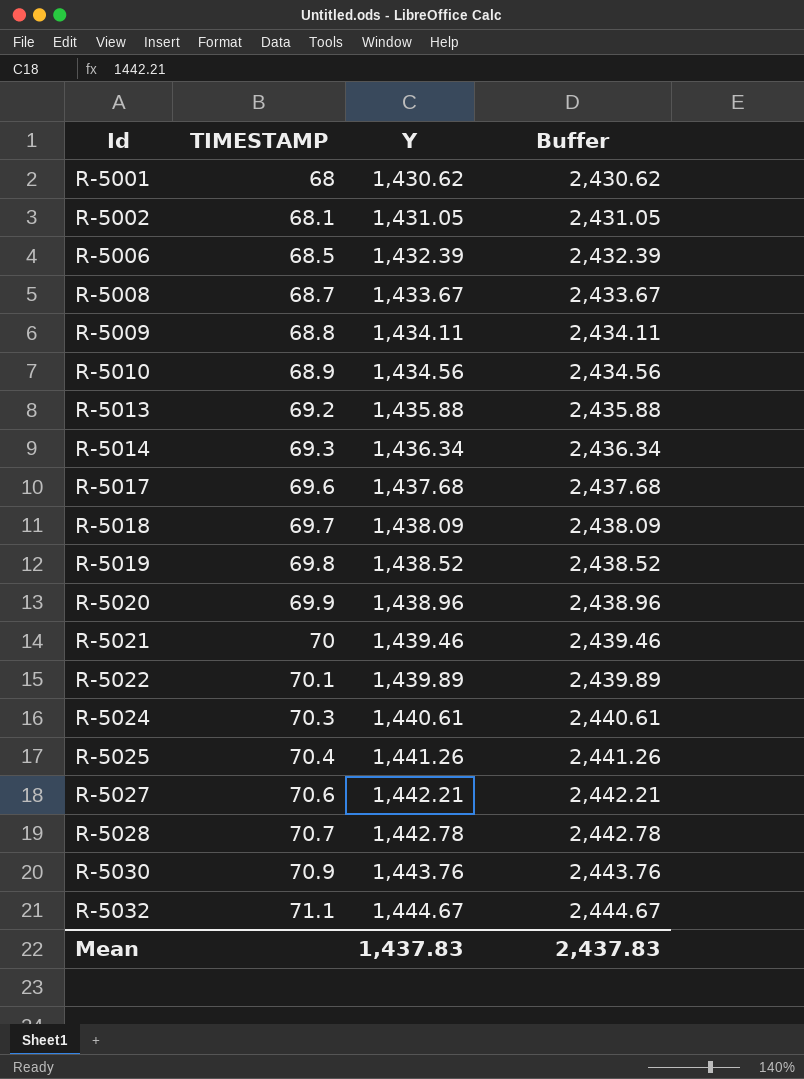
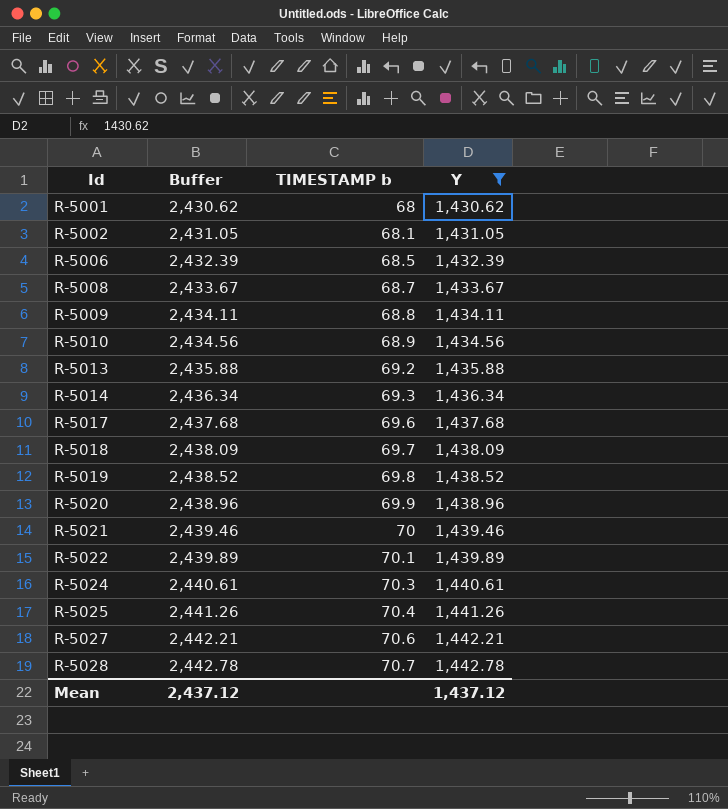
filter: none -> Y <= 1,442.78
column Buffer | position: 4 -> 2
column name: TIMESTAMP -> TIMESTAMP b
Mean | Buffer: 2,437.83 -> 2,437.12
Mean | Y: 1,437.83 -> 1,437.12

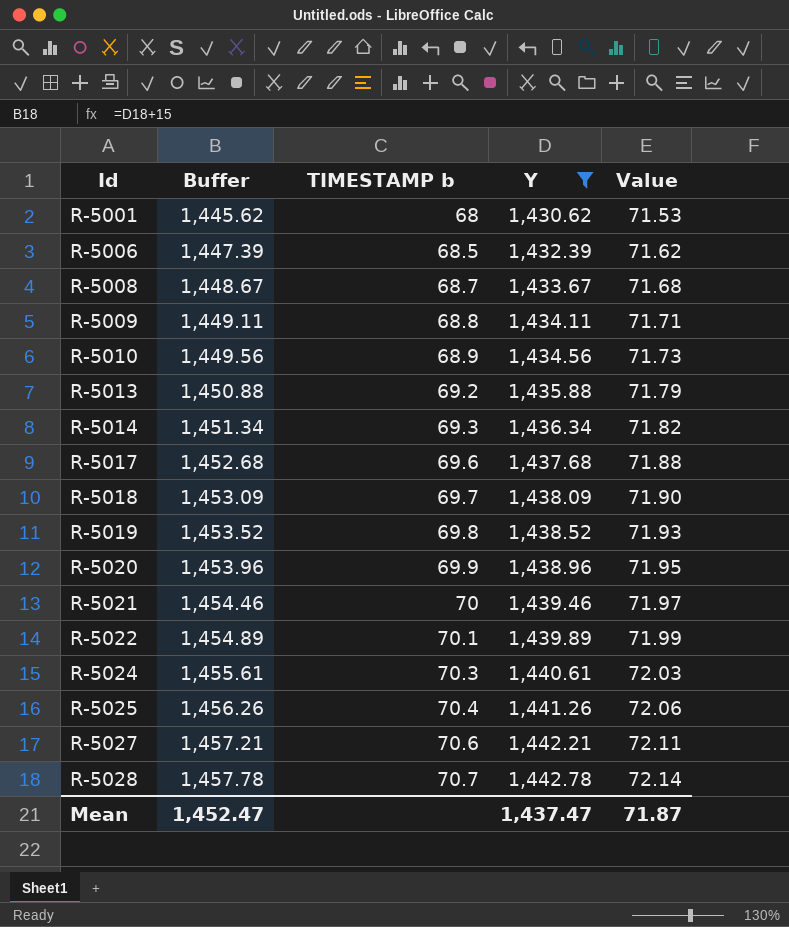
column Buffer | formula: [Y] + 1000 -> [Y] + 15
column Value | formula: none -> [Y] * 0.05
row R-5002: 2,431.05 | 68.1 | 1,431.05 -> none
Mean | Buffer: 2,437.12 -> 1,452.47
Mean | Y: 1,437.12 -> 1,437.47

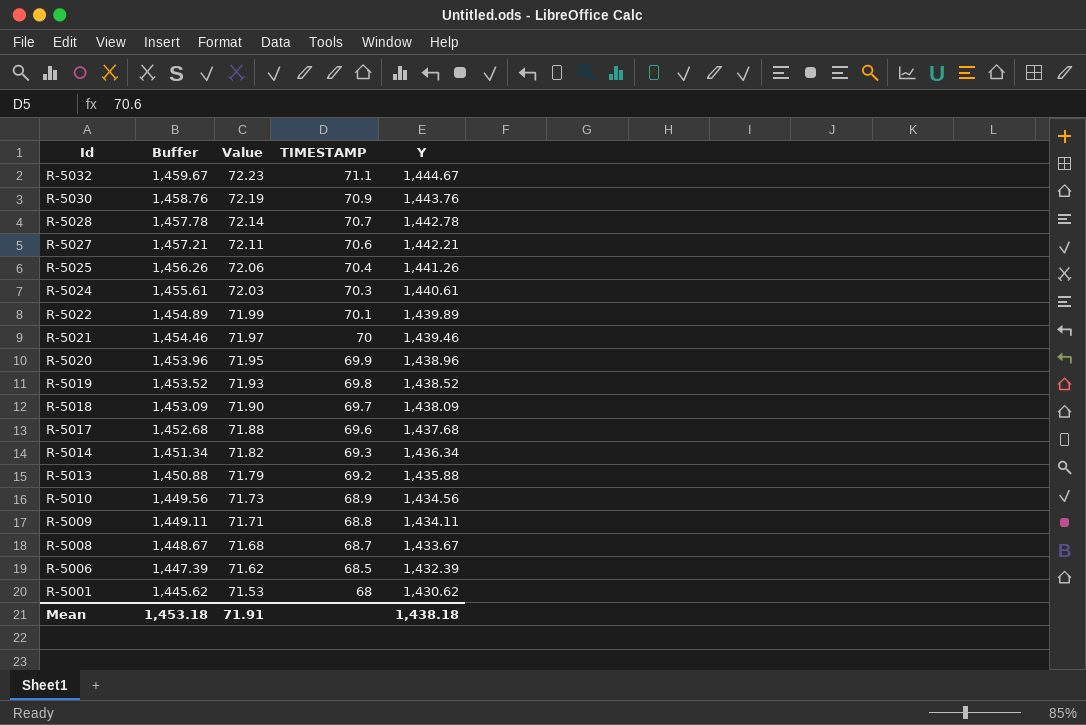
filter: Y <= 1,442.78 -> none
row order: Id ascending -> Id descending
column Value | position: 5 -> 3
column name: TIMESTAMP b -> TIMESTAMP
Mean | Buffer: 1,452.47 -> 1,453.18
Mean | Value: 71.87 -> 71.91
Mean | Y: 1,437.47 -> 1,438.18

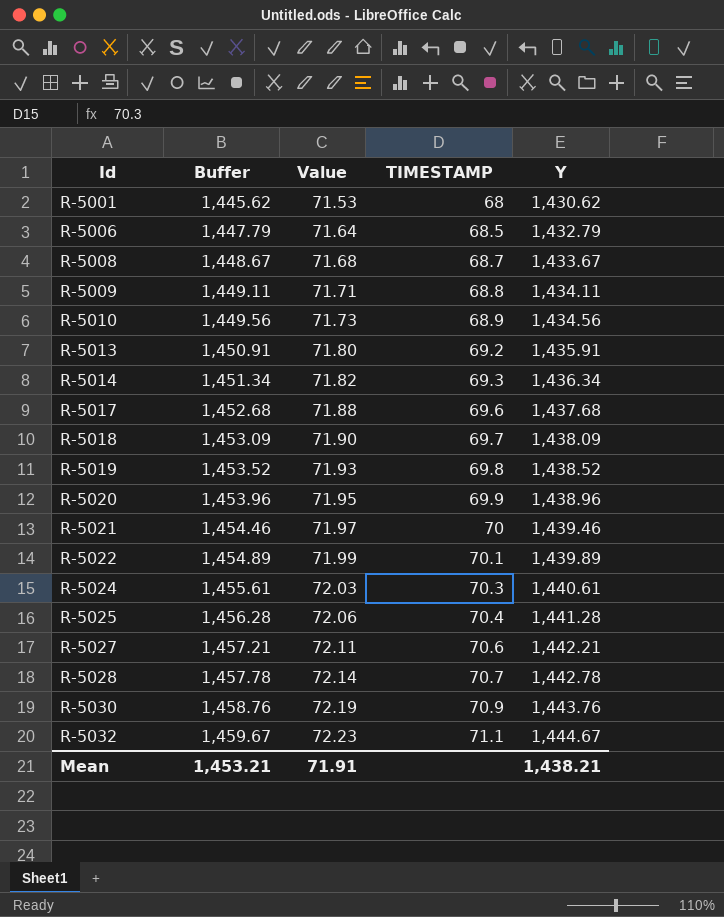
row order: Id descending -> Id ascending
R-5006 | Buffer: 1,447.39 -> 1,447.79
R-5006 | Value: 71.62 -> 71.64
R-5006 | Y: 1,432.39 -> 1,432.79
R-5013 | Buffer: 1,450.88 -> 1,450.91
R-5013 | Value: 71.79 -> 71.80
R-5013 | Y: 1,435.88 -> 1,435.91
R-5025 | Buffer: 1,456.26 -> 1,456.28
R-5025 | Y: 1,441.26 -> 1,441.28
Mean | Buffer: 1,453.18 -> 1,453.21
Mean | Y: 1,438.18 -> 1,438.21

